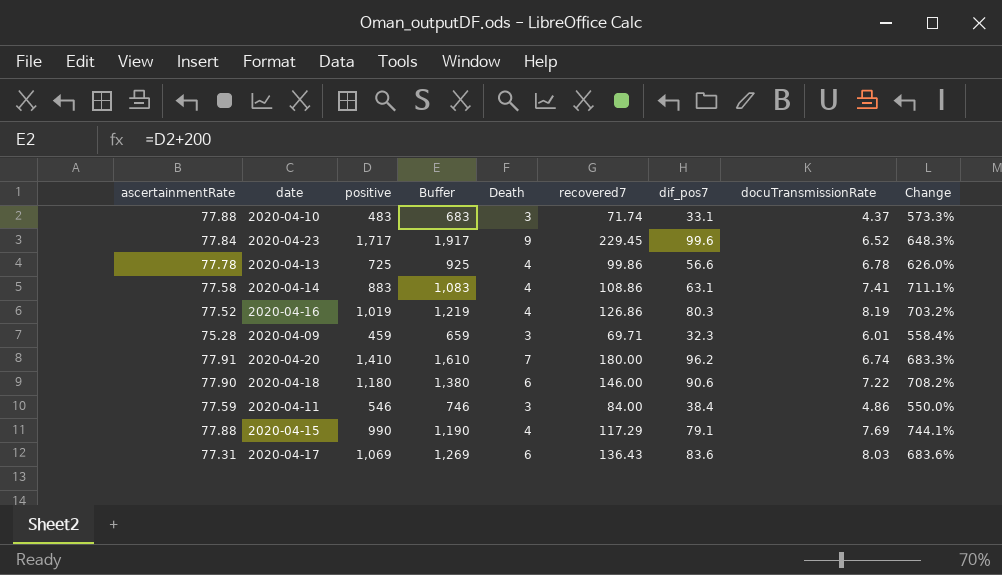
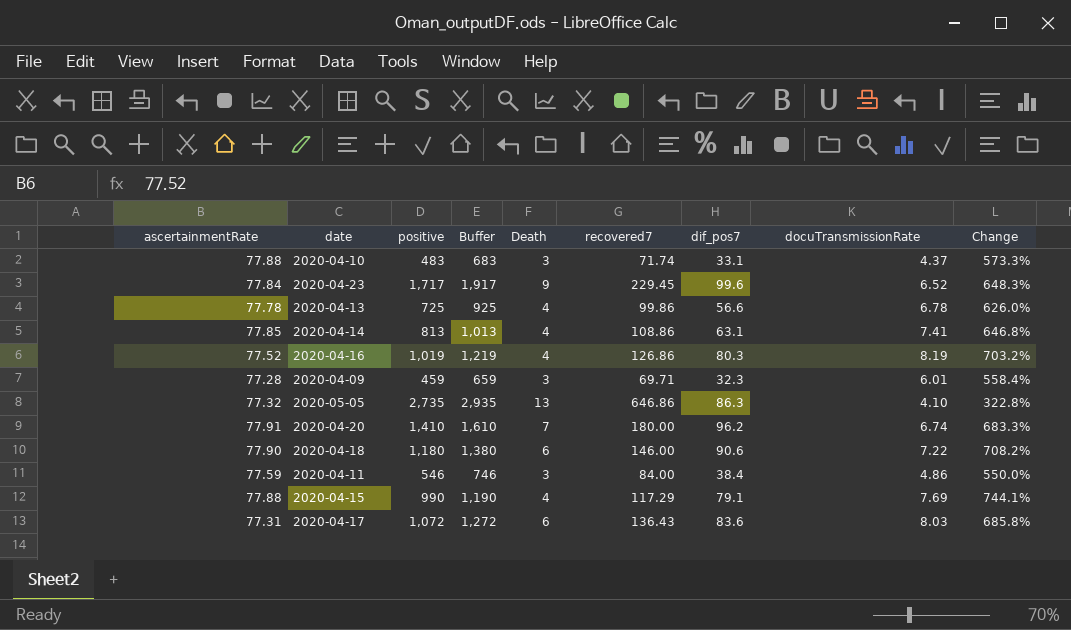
2020-04-14 | ascertainmentRate: 77.58 -> 77.85
2020-04-14 | positive: 883 -> 813
2020-04-14 | Buffer: 1,083 -> 1,013
2020-04-14 | Change: 711.1% -> 646.8%
2020-04-09 | ascertainmentRate: 75.28 -> 77.28
row 2020-05-05: none -> 77.32 | 2,735 | 2,935 | 13 | 646.86 | 86.3 | 4.10 | 322.8%
2020-04-17 | positive: 1,069 -> 1,072
2020-04-17 | Buffer: 1,269 -> 1,272
2020-04-17 | Change: 683.6% -> 685.8%

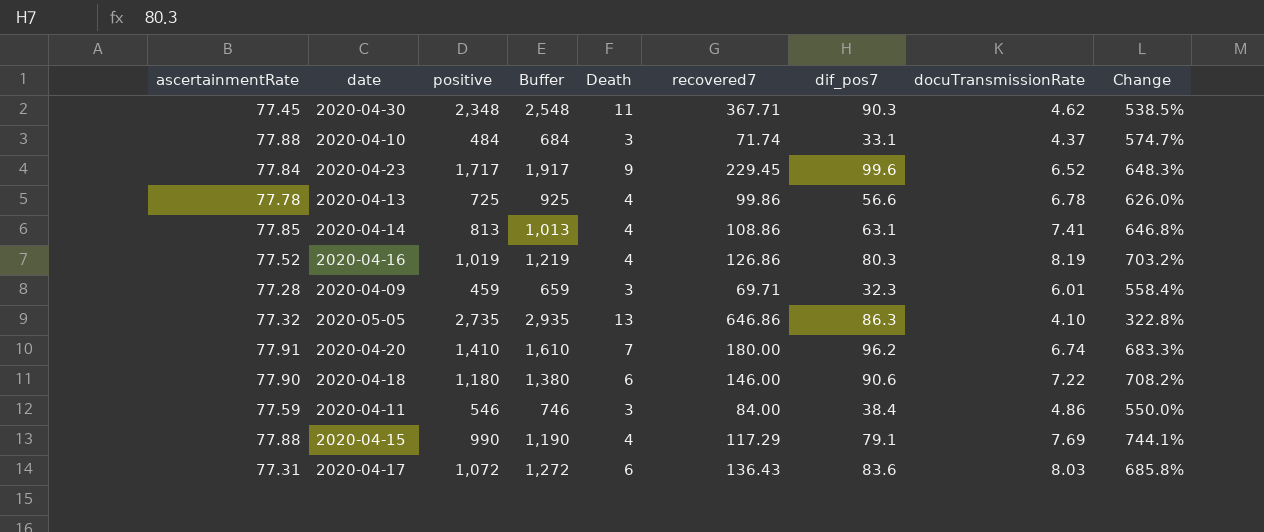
row 2020-04-30: none -> 77.45 | 2,348 | 2,548 | 11 | 367.71 | 90.3 | 4.62 | 538.5%
2020-04-10 | positive: 483 -> 484
2020-04-10 | Buffer: 683 -> 684
2020-04-10 | Change: 573.3% -> 574.7%

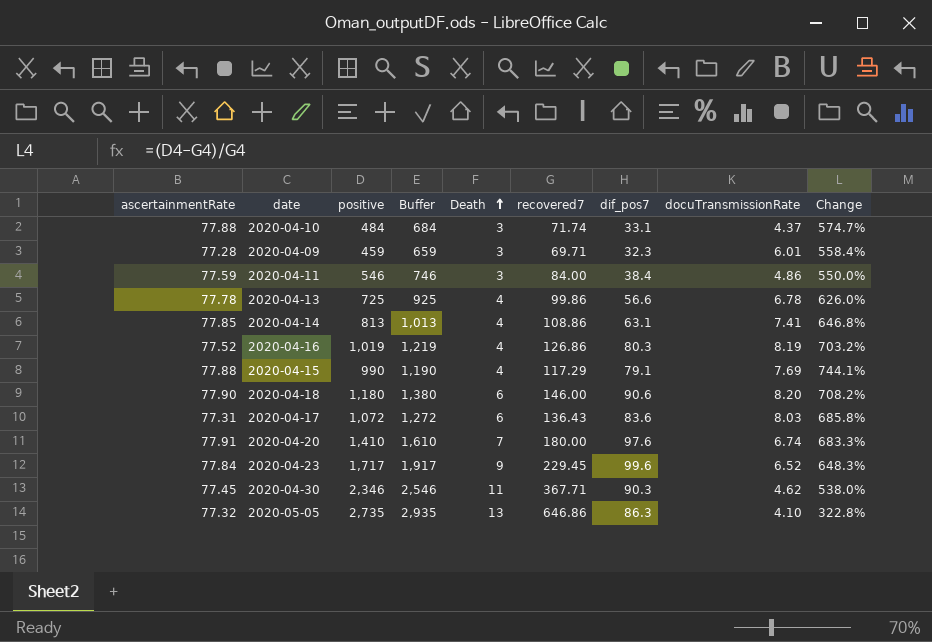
row order: none -> Death ascending
2020-04-18 | docuTransmissionRate: 7.22 -> 8.20
2020-04-20 | dif_pos7: 96.2 -> 97.6
2020-04-30 | positive: 2,348 -> 2,346
2020-04-30 | Buffer: 2,548 -> 2,546
2020-04-30 | Change: 538.5% -> 538.0%

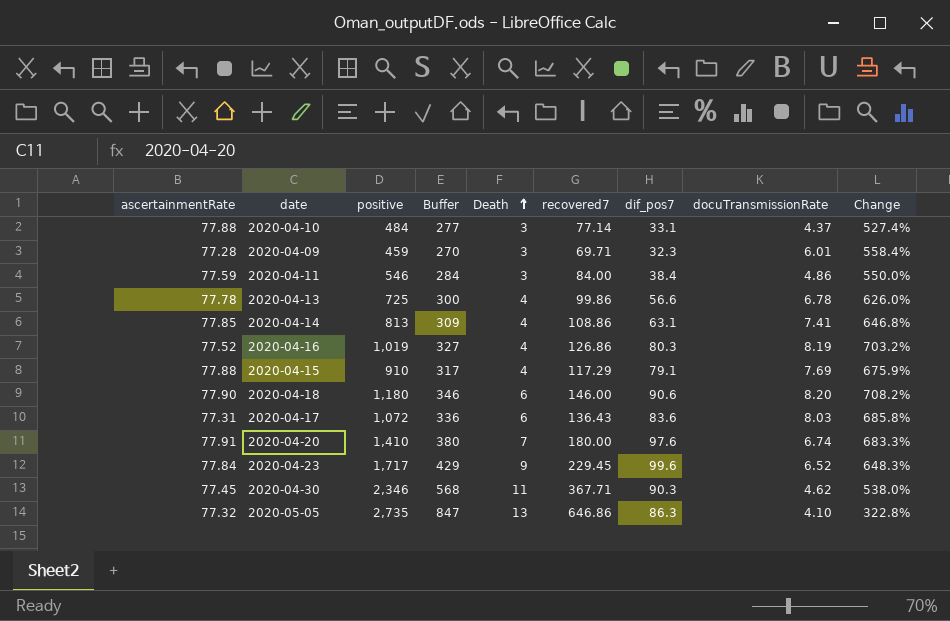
column Buffer | formula: [positive] + 200 -> [recovered7] + 200
2020-04-10 | recovered7: 71.74 -> 77.14
2020-04-10 | Change: 574.7% -> 527.4%
2020-04-15 | positive: 990 -> 910
2020-04-15 | Change: 744.1% -> 675.9%

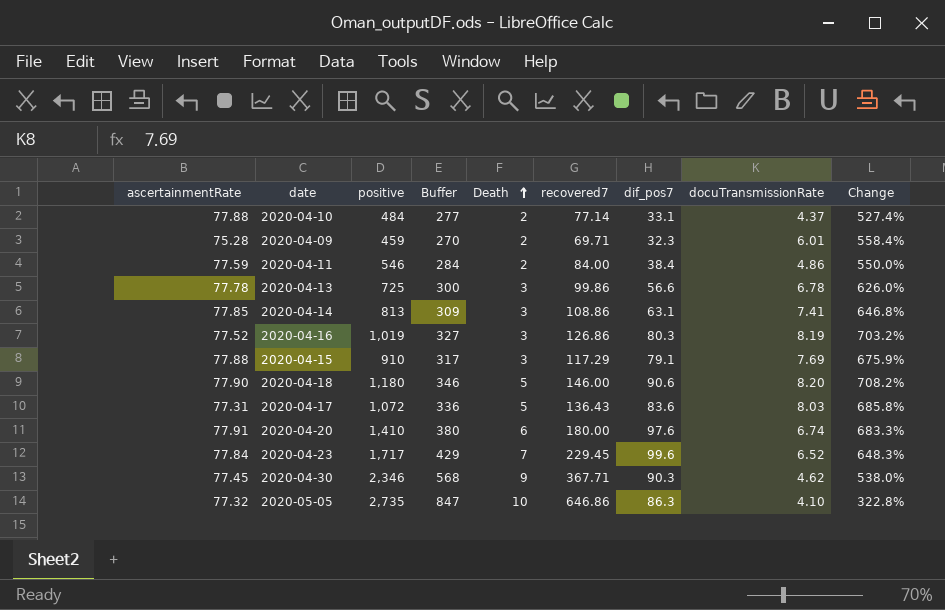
2020-04-10 | Death: 3 -> 2
2020-04-09 | ascertainmentRate: 77.28 -> 75.28
2020-04-09 | Death: 3 -> 2
2020-04-11 | Death: 3 -> 2
2020-04-13 | Death: 4 -> 3
2020-04-14 | Death: 4 -> 3
2020-04-16 | Death: 4 -> 3
2020-04-15 | Death: 4 -> 3
2020-04-18 | Death: 6 -> 5
2020-04-17 | Death: 6 -> 5
2020-04-20 | Death: 7 -> 6
2020-04-23 | Death: 9 -> 7
2020-04-30 | Death: 11 -> 9
2020-05-05 | Death: 13 -> 10

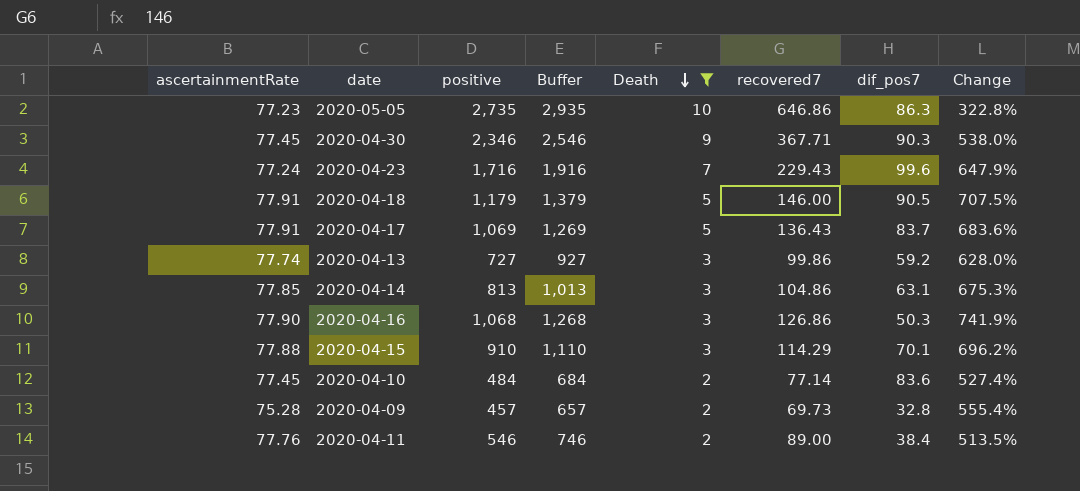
filter: none -> Death != 6
row order: Death ascending -> Death descending
column docuTransmissionRate | position: 8 -> none
column Buffer | formula: [recovered7] + 200 -> [positive] + 200
2020-05-05 | ascertainmentRate: 77.32 -> 77.23
2020-04-23 | ascertainmentRate: 77.84 -> 77.24
2020-04-23 | positive: 1,717 -> 1,716
2020-04-23 | recovered7: 229.45 -> 229.43
2020-04-23 | Change: 648.3% -> 647.9%
2020-04-18 | ascertainmentRate: 77.90 -> 77.91
2020-04-18 | positive: 1,180 -> 1,179
2020-04-18 | dif_pos7: 90.6 -> 90.5
2020-04-18 | Change: 708.2% -> 707.5%
2020-04-17 | ascertainmentRate: 77.31 -> 77.91
2020-04-17 | positive: 1,072 -> 1,069
2020-04-17 | dif_pos7: 83.6 -> 83.7
2020-04-17 | Change: 685.8% -> 683.6%
2020-04-13 | ascertainmentRate: 77.78 -> 77.74
2020-04-13 | positive: 725 -> 727
2020-04-13 | dif_pos7: 56.6 -> 59.2
2020-04-13 | Change: 626.0% -> 628.0%
2020-04-14 | recovered7: 108.86 -> 104.86
2020-04-14 | Change: 646.8% -> 675.3%
2020-04-16 | ascertainmentRate: 77.52 -> 77.90
2020-04-16 | positive: 1,019 -> 1,068
2020-04-16 | dif_pos7: 80.3 -> 50.3
2020-04-16 | Change: 703.2% -> 741.9%
2020-04-15 | recovered7: 117.29 -> 114.29
2020-04-15 | dif_pos7: 79.1 -> 70.1
2020-04-15 | Change: 675.9% -> 696.2%
2020-04-10 | ascertainmentRate: 77.88 -> 77.45
2020-04-10 | dif_pos7: 33.1 -> 83.6
2020-04-09 | positive: 459 -> 457
2020-04-09 | recovered7: 69.71 -> 69.73
2020-04-09 | dif_pos7: 32.3 -> 32.8
2020-04-09 | Change: 558.4% -> 555.4%
2020-04-11 | ascertainmentRate: 77.59 -> 77.76
2020-04-11 | recovered7: 84.00 -> 89.00
2020-04-11 | Change: 550.0% -> 513.5%

